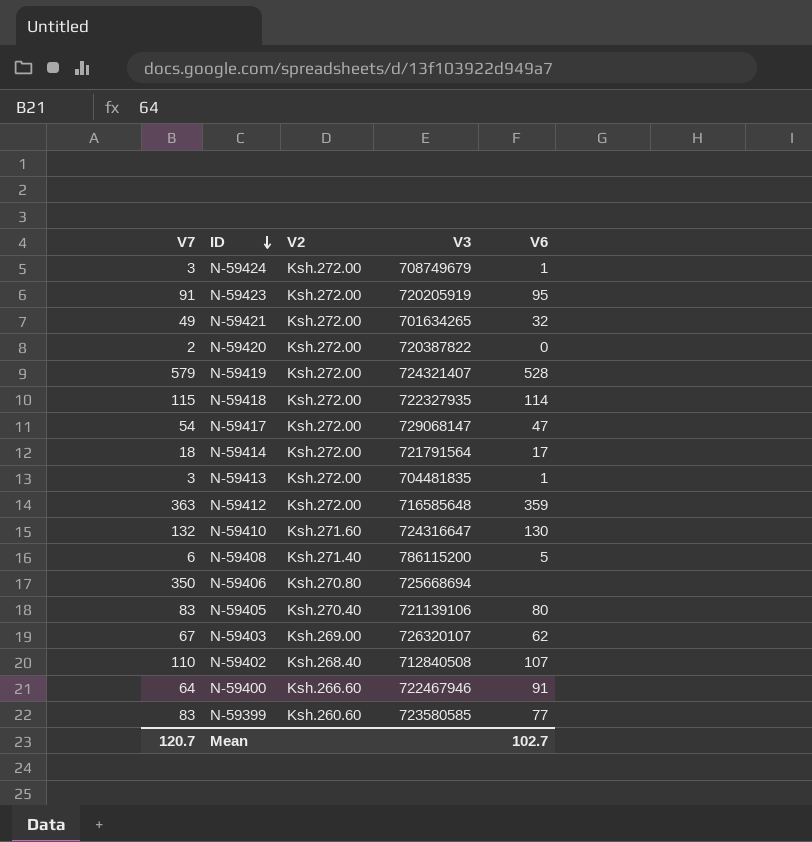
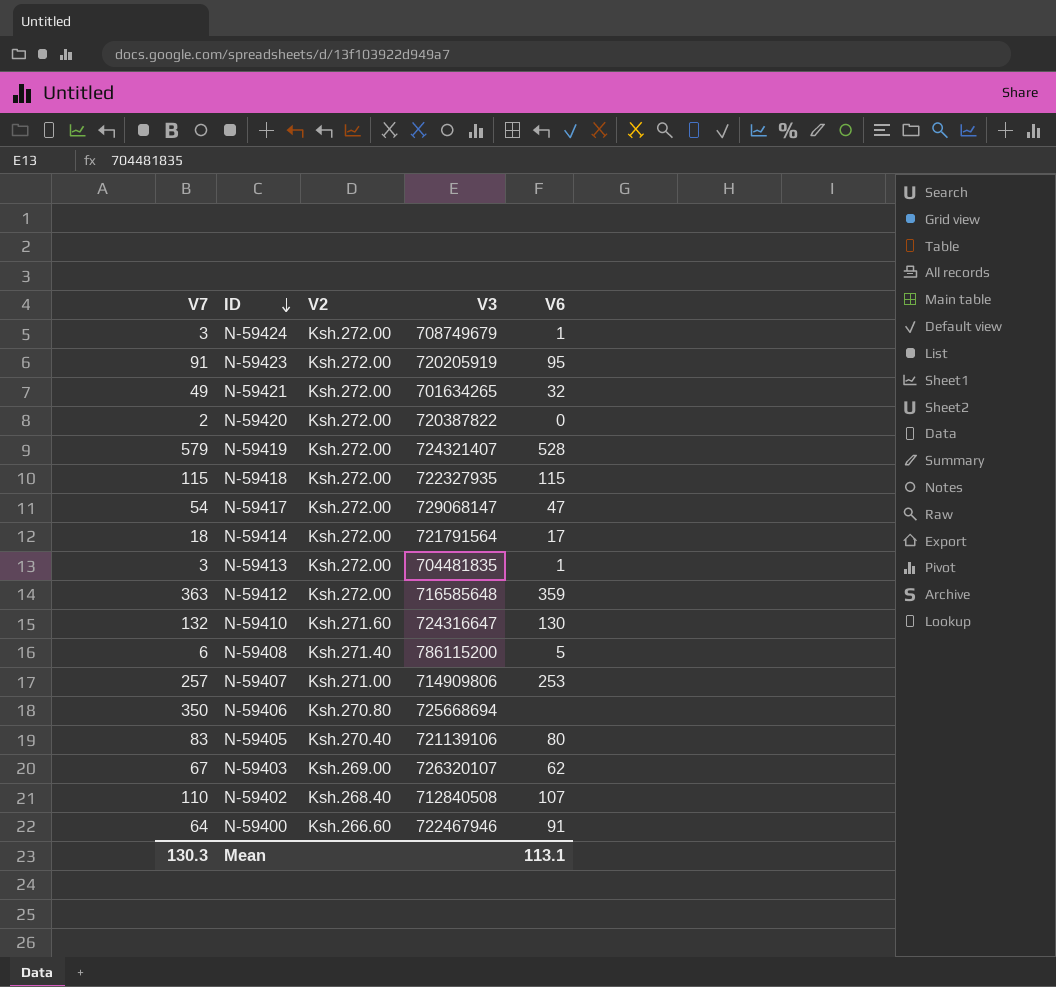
row N-59399: 83 | Ksh.260.60 | 723580585 | 77 -> none
N-59418 | V6: 114 -> 115
row N-59407: none -> 257 | Ksh.271.00 | 714909806 | 253
Mean | V7: 120.7 -> 130.3
Mean | V6: 102.7 -> 113.1

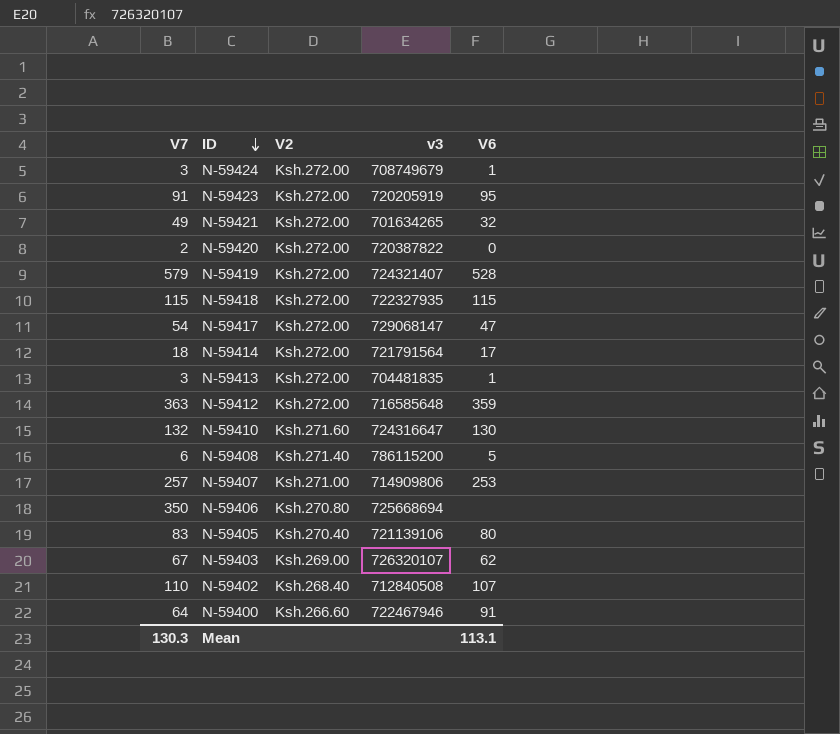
column name: V3 -> v3

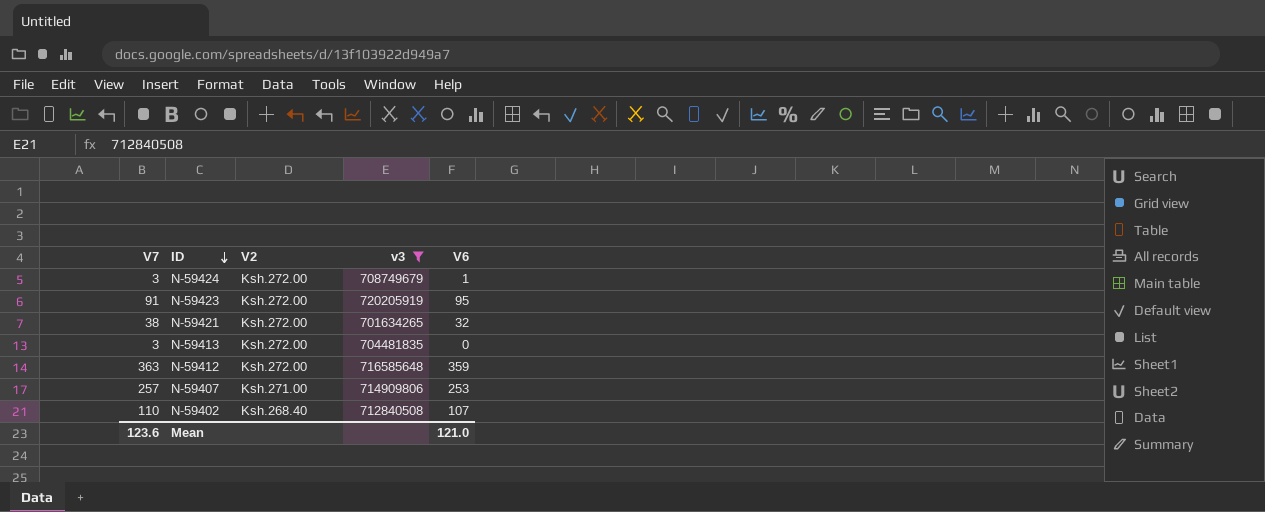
filter: none -> v3 <= 720205919
N-59421 | V7: 49 -> 38
N-59413 | V6: 1 -> 0
Mean | V7: 130.3 -> 123.6
Mean | V6: 113.1 -> 121.0

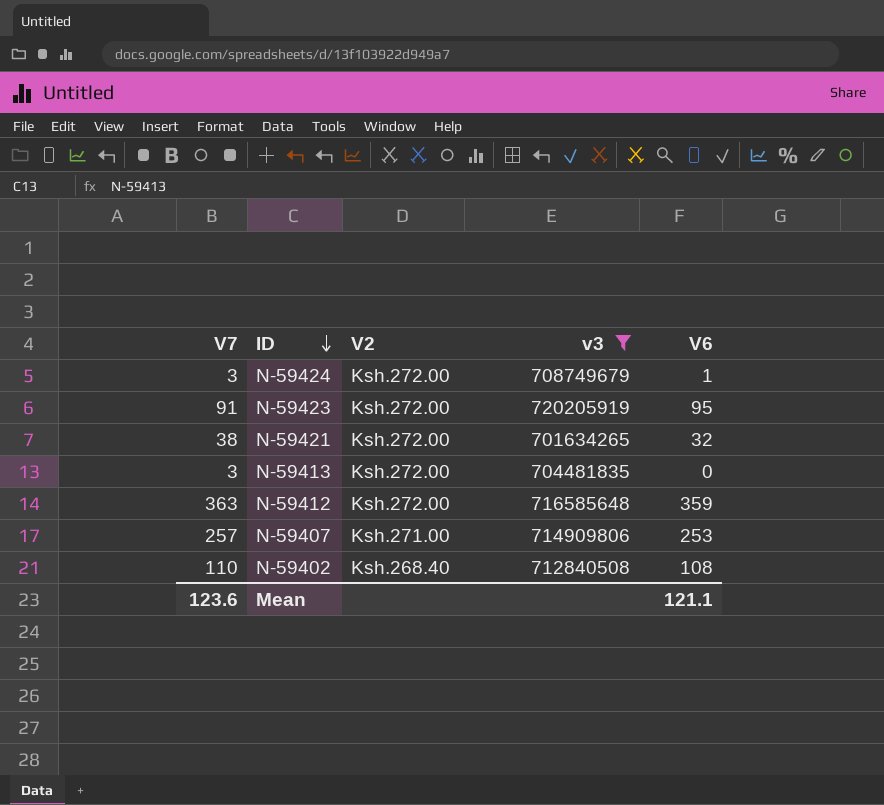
N-59402 | V6: 107 -> 108
Mean | V6: 121.0 -> 121.1

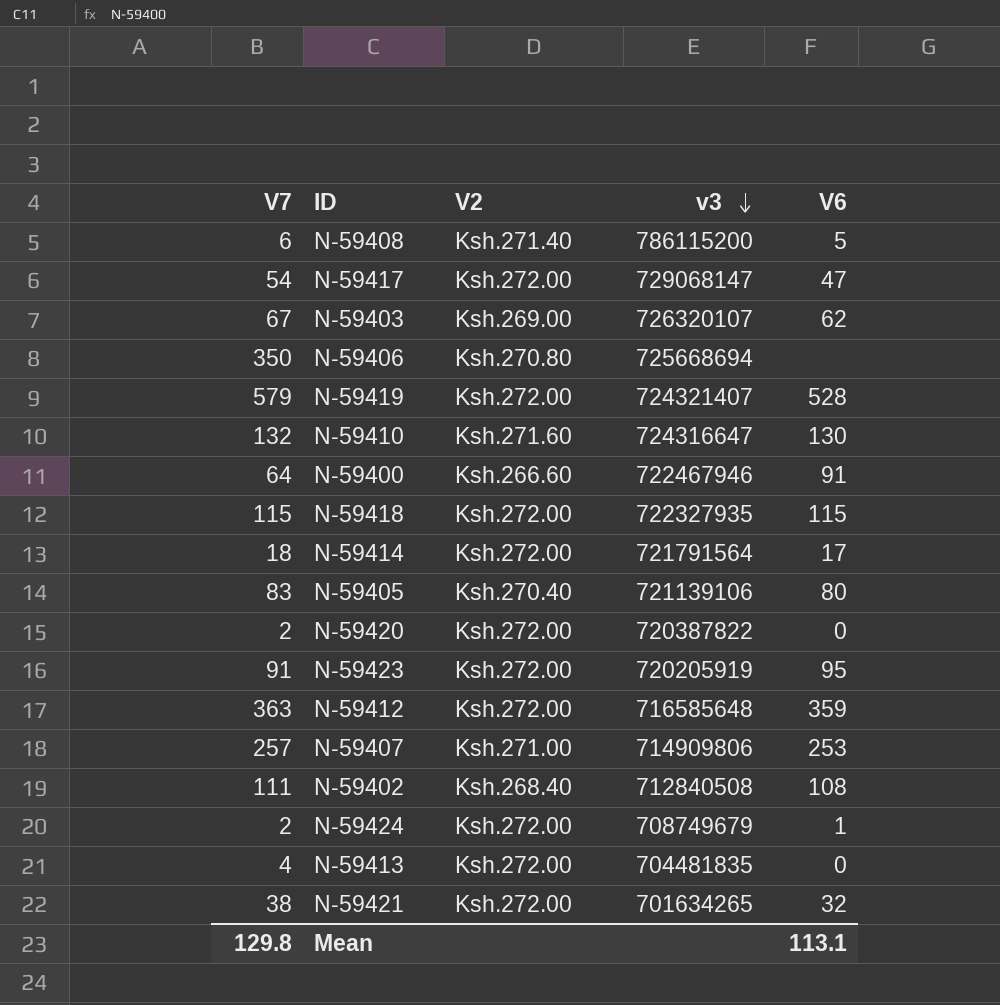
filter: v3 <= 720205919 -> none
row order: ID descending -> v3 descending
N-59402 | V7: 110 -> 111
N-59424 | V7: 3 -> 2
N-59413 | V7: 3 -> 4
Mean | V7: 123.6 -> 129.8
Mean | V6: 121.1 -> 113.1

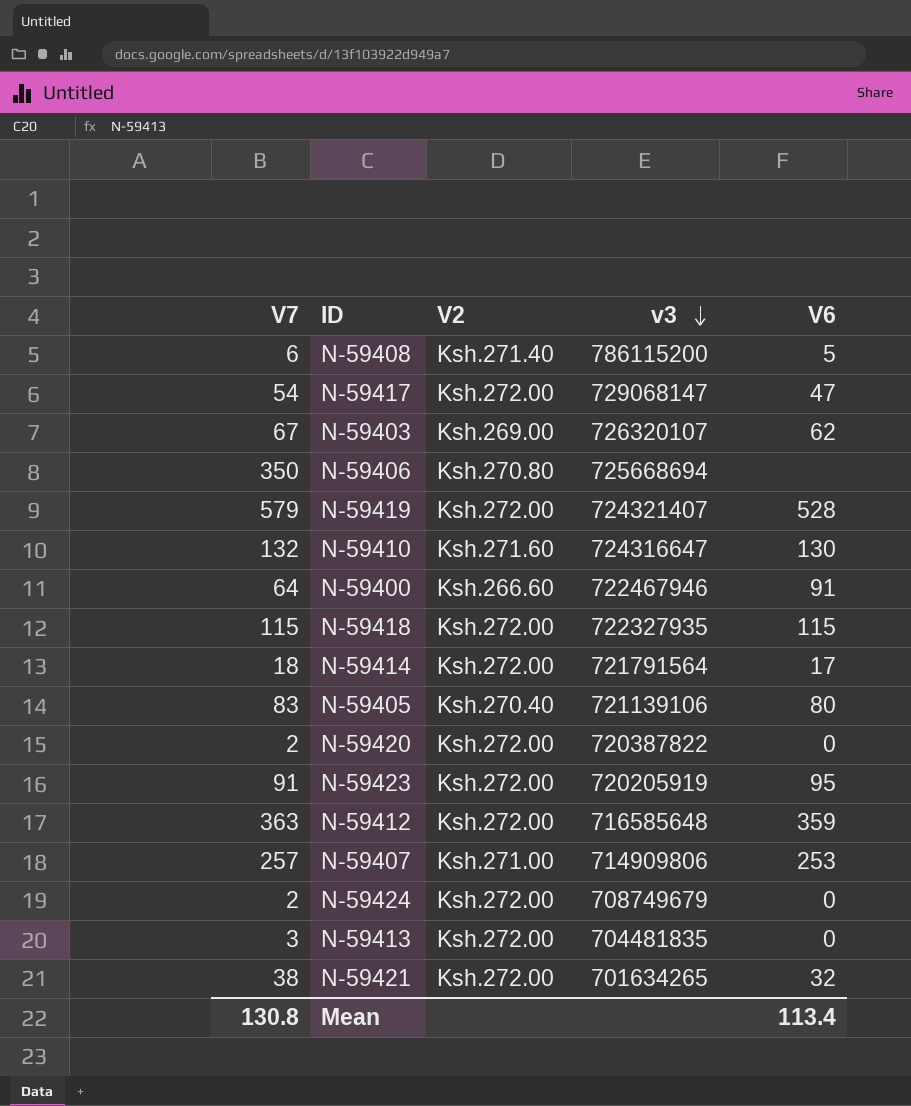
row N-59402: 111 | Ksh.268.40 | 712840508 | 108 -> none
N-59424 | V6: 1 -> 0
N-59413 | V7: 4 -> 3
Mean | V7: 129.8 -> 130.8
Mean | V6: 113.1 -> 113.4

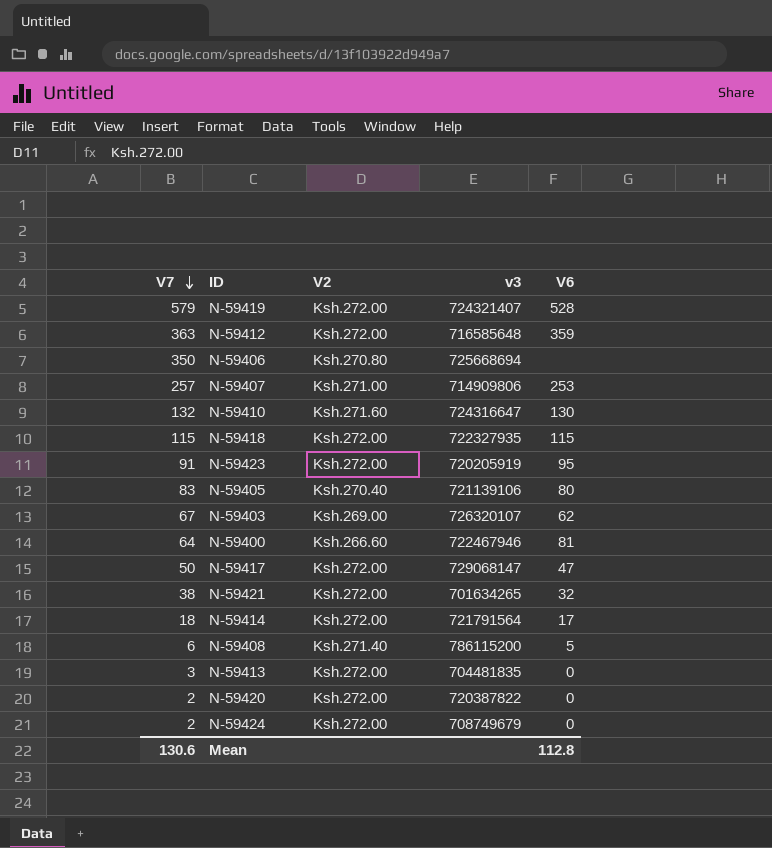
row order: v3 descending -> V7 descending
N-59400 | V6: 91 -> 81
N-59417 | V7: 54 -> 50
Mean | V7: 130.8 -> 130.6
Mean | V6: 113.4 -> 112.8

